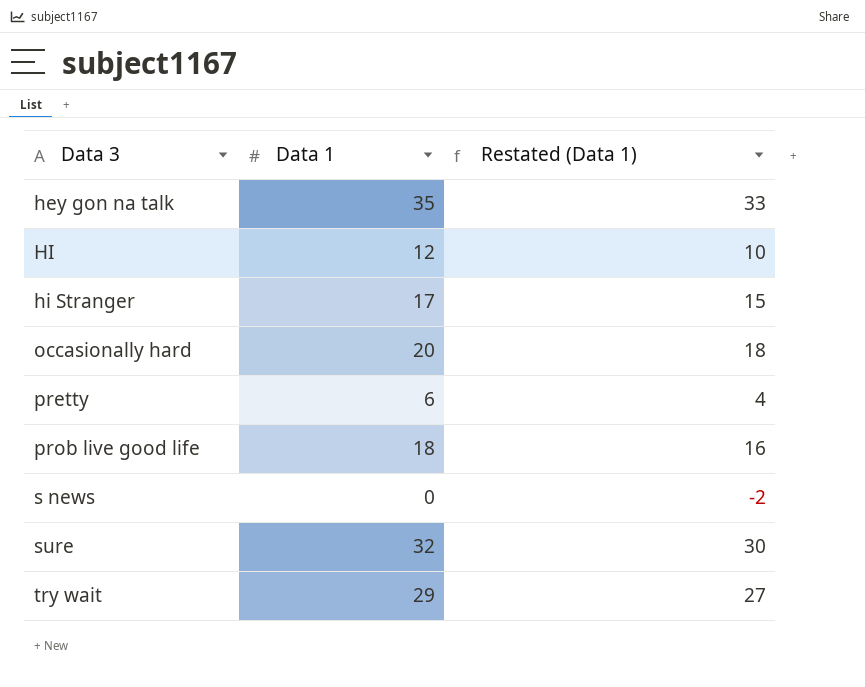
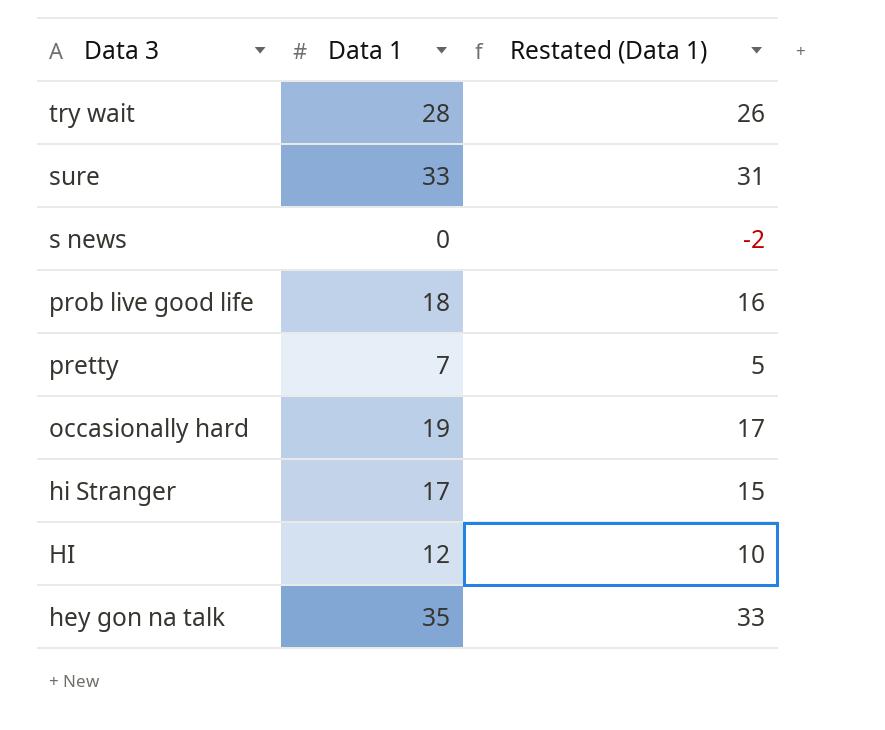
row order: Data 3 ascending -> Data 3 descending
try wait | Data 1: 29 -> 28
try wait | Restated (Data 1): 27 -> 26
sure | Data 1: 32 -> 33
sure | Restated (Data 1): 30 -> 31
pretty | Data 1: 6 -> 7
pretty | Restated (Data 1): 4 -> 5
occasionally hard | Data 1: 20 -> 19
occasionally hard | Restated (Data 1): 18 -> 17

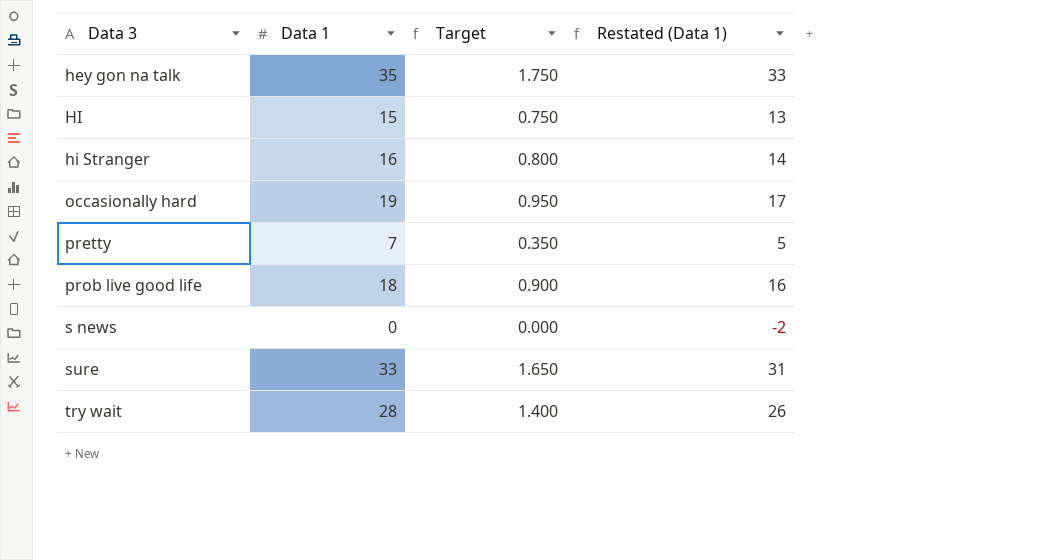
row order: Data 3 descending -> Data 3 ascending
column Target | formula: none -> [Data 1] * 0.05
HI | Data 1: 12 -> 15
HI | Restated (Data 1): 10 -> 13
hi Stranger | Data 1: 17 -> 16
hi Stranger | Restated (Data 1): 15 -> 14

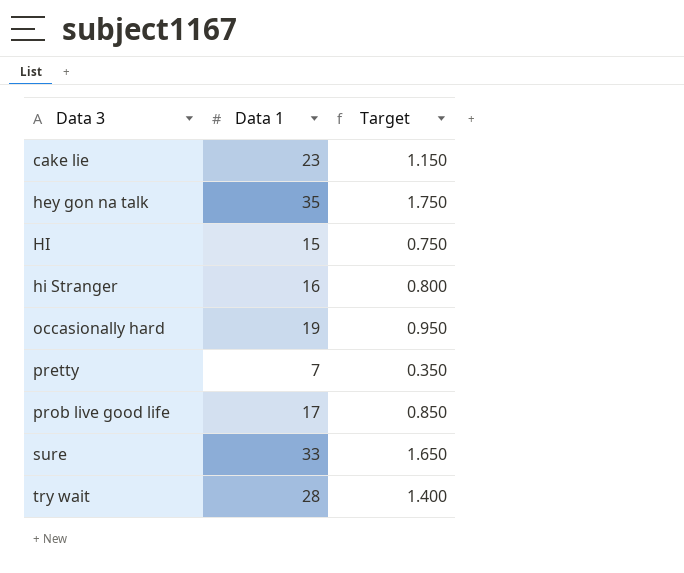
column Restated (Data 1) | formula: [Data 1] - 2 -> none
row s news: 0 | 0.000 | -2 -> none
row cake lie: none -> 23 | 1.150
prob live good life | Data 1: 18 -> 17
prob live good life | Target: 0.900 -> 0.850

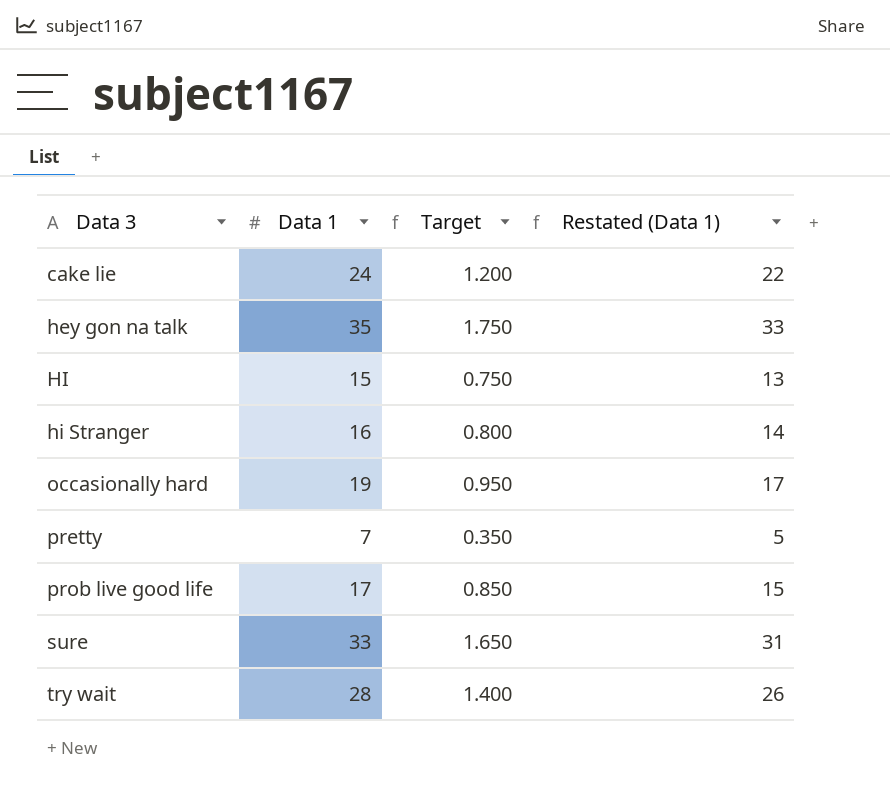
column Restated (Data 1) | formula: none -> [Data 1] - 2
cake lie | Data 1: 23 -> 24
cake lie | Target: 1.150 -> 1.200

